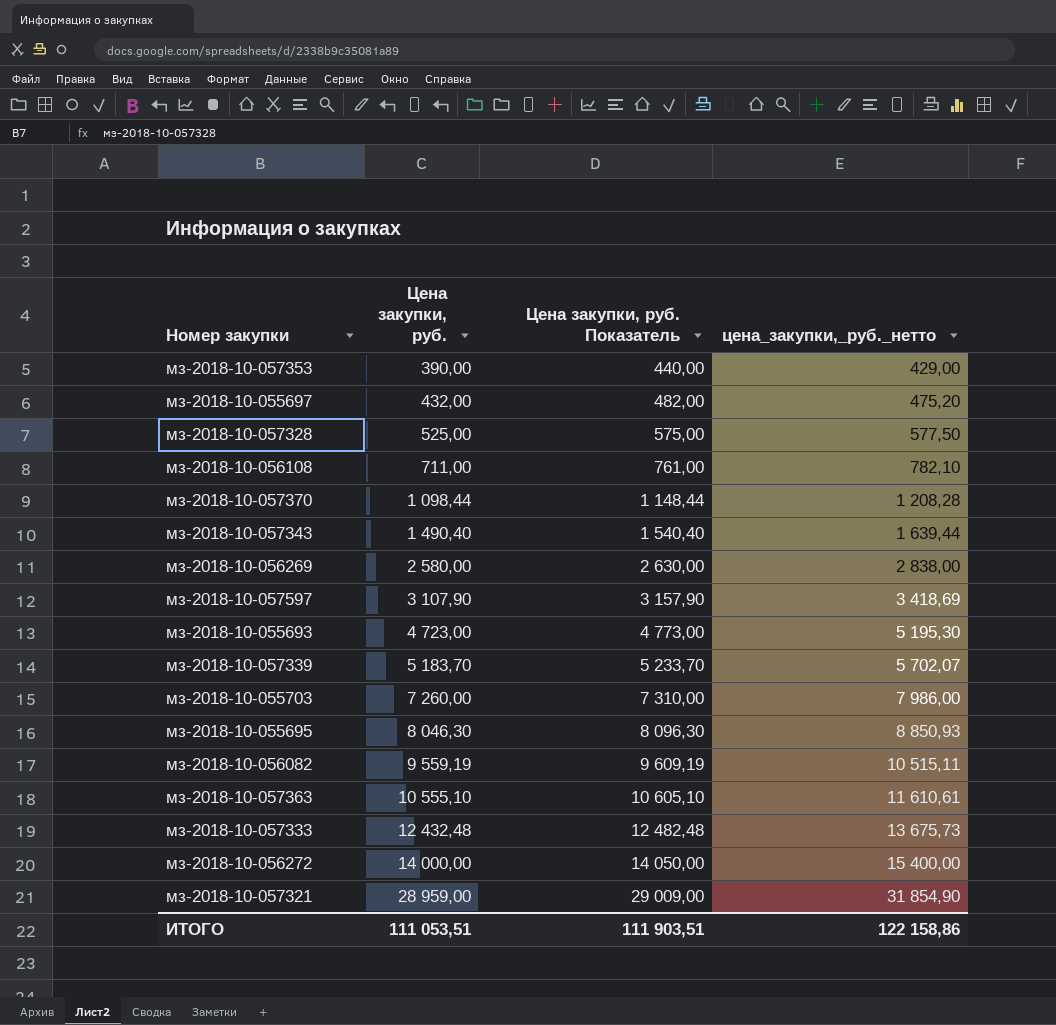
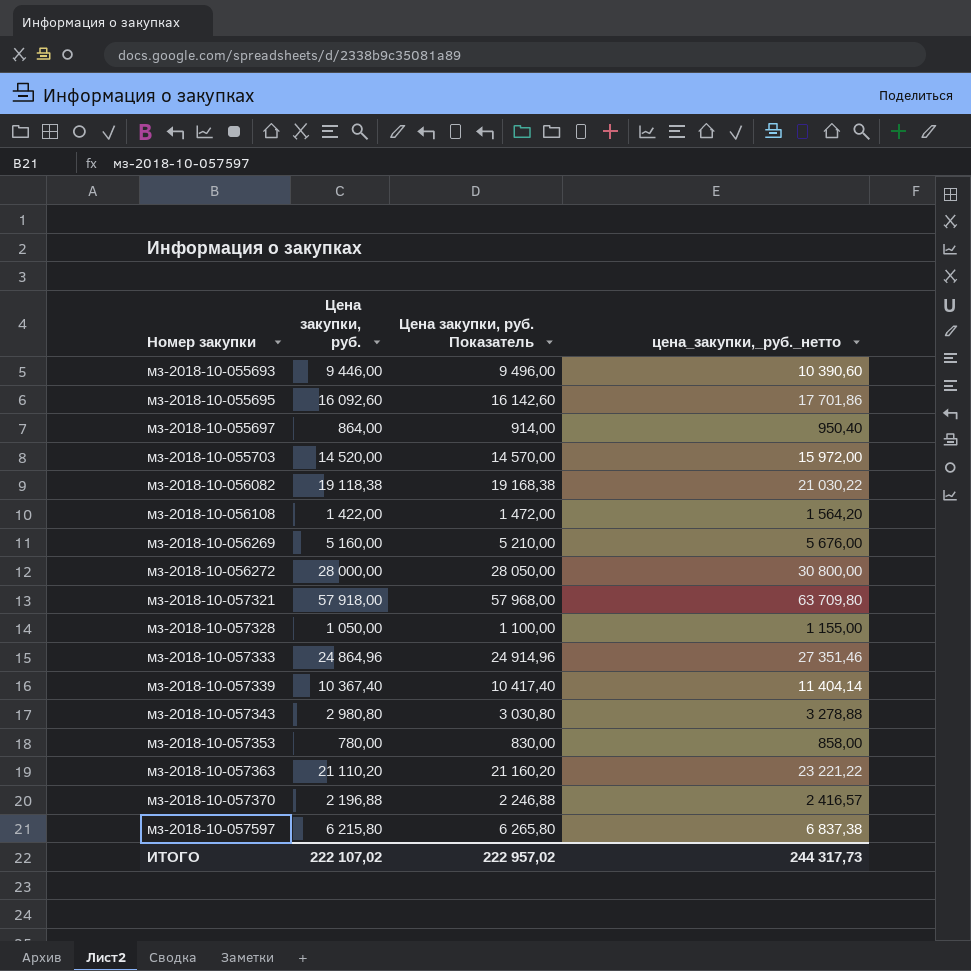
row order: Цена закупки, руб. ascending -> Номер закупки ascending
мз-2018-10-055693 | Цена закупки, руб.: 4 723,00 -> 9 446,00
мз-2018-10-055693 | Цена закупки, руб. Показатель: 4 773,00 -> 9 496,00
мз-2018-10-055693 | цена_закупки,_руб._нетто: 5 195,30 -> 10 390,60
мз-2018-10-055695 | Цена закупки, руб.: 8 046,30 -> 16 092,60
мз-2018-10-055695 | Цена закупки, руб. Показатель: 8 096,30 -> 16 142,60
мз-2018-10-055695 | цена_закупки,_руб._нетто: 8 850,93 -> 17 701,86
мз-2018-10-055697 | Цена закупки, руб.: 432,00 -> 864,00
мз-2018-10-055697 | Цена закупки, руб. Показатель: 482,00 -> 914,00
мз-2018-10-055697 | цена_закупки,_руб._нетто: 475,20 -> 950,40
мз-2018-10-055703 | Цена закупки, руб.: 7 260,00 -> 14 520,00
мз-2018-10-055703 | Цена закупки, руб. Показатель: 7 310,00 -> 14 570,00
мз-2018-10-055703 | цена_закупки,_руб._нетто: 7 986,00 -> 15 972,00
мз-2018-10-056082 | Цена закупки, руб.: 9 559,19 -> 19 118,38
мз-2018-10-056082 | Цена закупки, руб. Показатель: 9 609,19 -> 19 168,38
мз-2018-10-056082 | цена_закупки,_руб._нетто: 10 515,11 -> 21 030,22
мз-2018-10-056108 | Цена закупки, руб.: 711,00 -> 1 422,00
мз-2018-10-056108 | Цена закупки, руб. Показатель: 761,00 -> 1 472,00
мз-2018-10-056108 | цена_закупки,_руб._нетто: 782,10 -> 1 564,20
мз-2018-10-056269 | Цена закупки, руб.: 2 580,00 -> 5 160,00
мз-2018-10-056269 | Цена закупки, руб. Показатель: 2 630,00 -> 5 210,00
мз-2018-10-056269 | цена_закупки,_руб._нетто: 2 838,00 -> 5 676,00
мз-2018-10-056272 | Цена закупки, руб.: 14 000,00 -> 28 000,00
мз-2018-10-056272 | Цена закупки, руб. Показатель: 14 050,00 -> 28 050,00
мз-2018-10-056272 | цена_закупки,_руб._нетто: 15 400,00 -> 30 800,00
мз-2018-10-057321 | Цена закупки, руб.: 28 959,00 -> 57 918,00
мз-2018-10-057321 | Цена закупки, руб. Показатель: 29 009,00 -> 57 968,00
мз-2018-10-057321 | цена_закупки,_руб._нетто: 31 854,90 -> 63 709,80
мз-2018-10-057328 | Цена закупки, руб.: 525,00 -> 1 050,00
мз-2018-10-057328 | Цена закупки, руб. Показатель: 575,00 -> 1 100,00
мз-2018-10-057328 | цена_закупки,_руб._нетто: 577,50 -> 1 155,00
мз-2018-10-057333 | Цена закупки, руб.: 12 432,48 -> 24 864,96
мз-2018-10-057333 | Цена закупки, руб. Показатель: 12 482,48 -> 24 914,96
мз-2018-10-057333 | цена_закупки,_руб._нетто: 13 675,73 -> 27 351,46
мз-2018-10-057339 | Цена закупки, руб.: 5 183,70 -> 10 367,40
мз-2018-10-057339 | Цена закупки, руб. Показатель: 5 233,70 -> 10 417,40
мз-2018-10-057339 | цена_закупки,_руб._нетто: 5 702,07 -> 11 404,14
мз-2018-10-057343 | Цена закупки, руб.: 1 490,40 -> 2 980,80
мз-2018-10-057343 | Цена закупки, руб. Показатель: 1 540,40 -> 3 030,80
мз-2018-10-057343 | цена_закупки,_руб._нетто: 1 639,44 -> 3 278,88
мз-2018-10-057353 | Цена закупки, руб.: 390,00 -> 780,00
мз-2018-10-057353 | Цена закупки, руб. Показатель: 440,00 -> 830,00
мз-2018-10-057353 | цена_закупки,_руб._нетто: 429,00 -> 858,00
мз-2018-10-057363 | Цена закупки, руб.: 10 555,10 -> 21 110,20
мз-2018-10-057363 | Цена закупки, руб. Показатель: 10 605,10 -> 21 160,20
мз-2018-10-057363 | цена_закупки,_руб._нетто: 11 610,61 -> 23 221,22
мз-2018-10-057370 | Цена закупки, руб.: 1 098,44 -> 2 196,88
мз-2018-10-057370 | Цена закупки, руб. Показатель: 1 148,44 -> 2 246,88
мз-2018-10-057370 | цена_закупки,_руб._нетто: 1 208,28 -> 2 416,57
мз-2018-10-057597 | Цена закупки, руб.: 3 107,90 -> 6 215,80
мз-2018-10-057597 | Цена закупки, руб. Показатель: 3 157,90 -> 6 265,80
мз-2018-10-057597 | цена_закупки,_руб._нетто: 3 418,69 -> 6 837,38
ИТОГО | Цена закупки, руб.: 111 053,51 -> 222 107,02
ИТОГО | Цена закупки, руб. Показатель: 111 903,51 -> 222 957,02
ИТОГО | цена_закупки,_руб._нетто: 122 158,86 -> 244 317,73

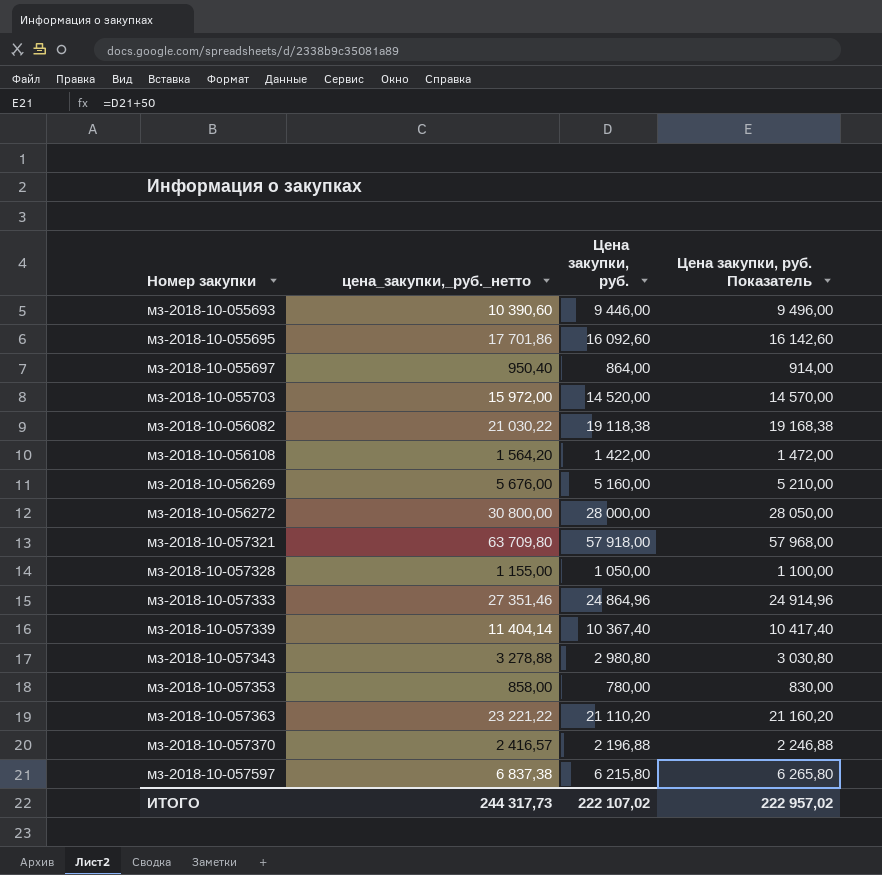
column цена_закупки,_руб._нетто | position: 4 -> 2

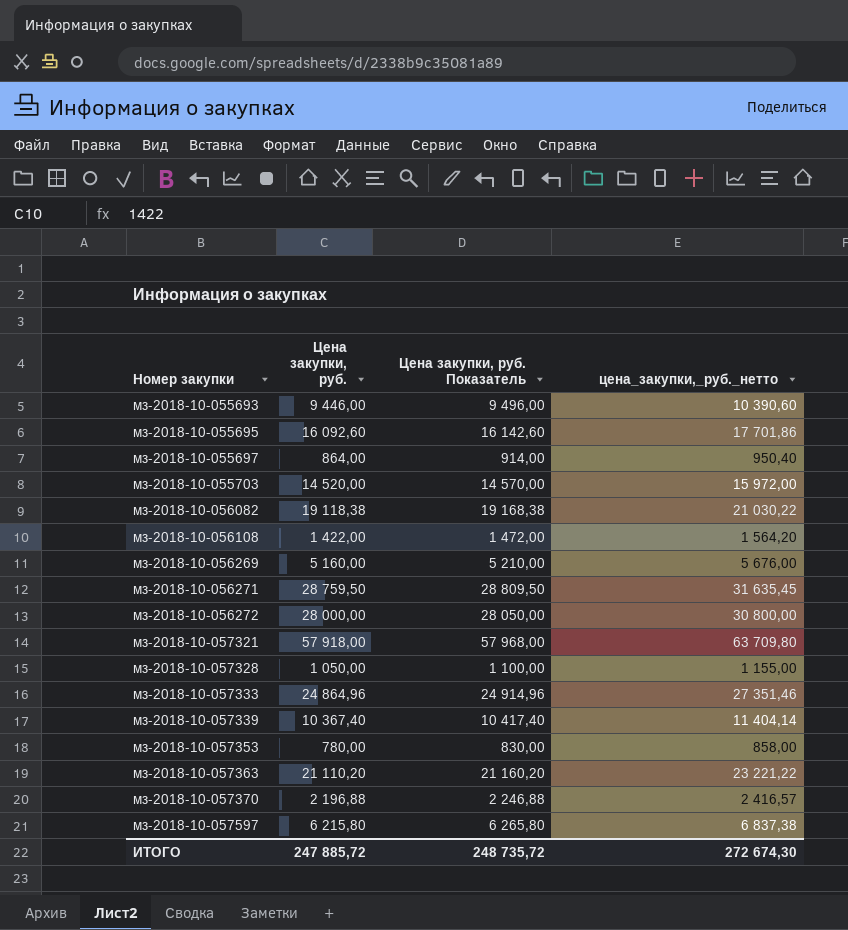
column цена_закупки,_руб._нетто | position: 2 -> 4
row мз-2018-10-057343: 3 278,88 | 2 980,80 | 3 030,80 -> none
row мз-2018-10-056271: none -> 28 759,50 | 28 809,50 | 31 635,45
ИТОГО | Цена закупки, руб.: 222 107,02 -> 247 885,72
ИТОГО | Цена закупки, руб. Показатель: 222 957,02 -> 248 735,72
ИТОГО | цена_закупки,_руб._нетто: 244 317,73 -> 272 674,30

